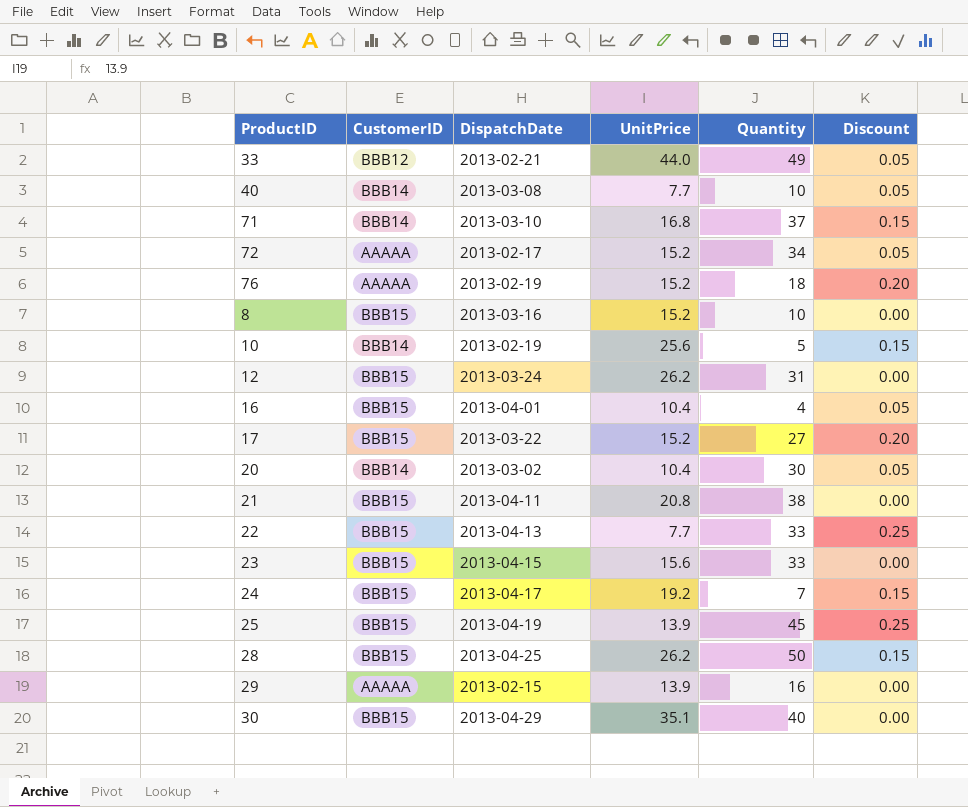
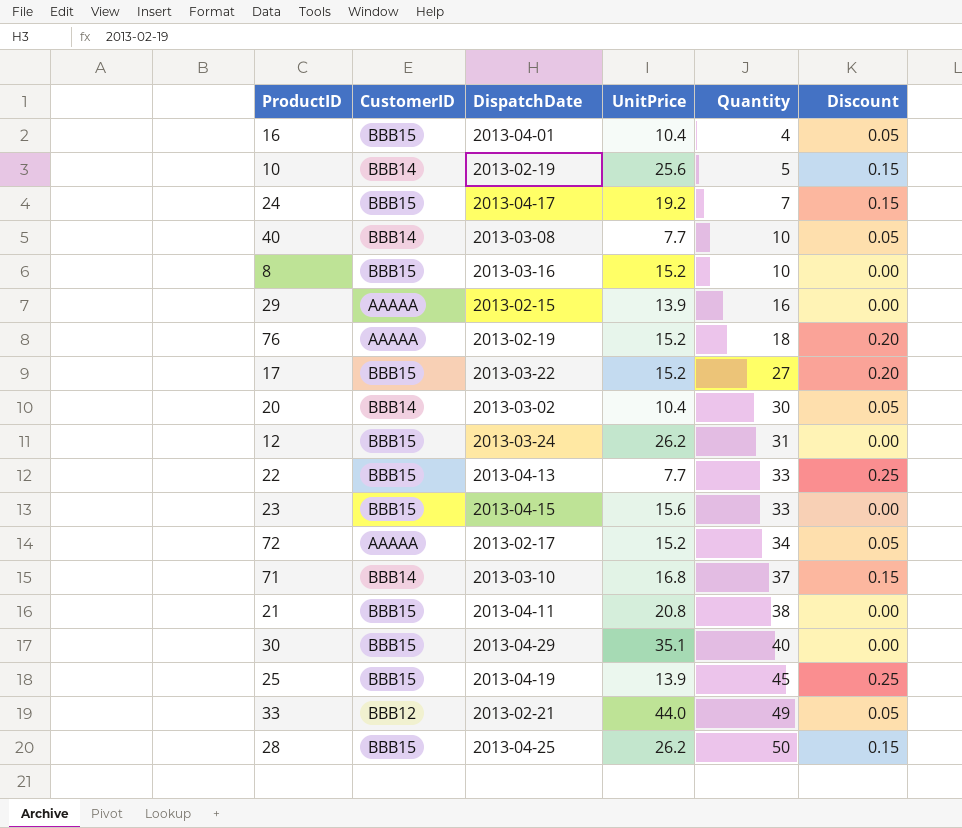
row order: none -> Quantity ascending

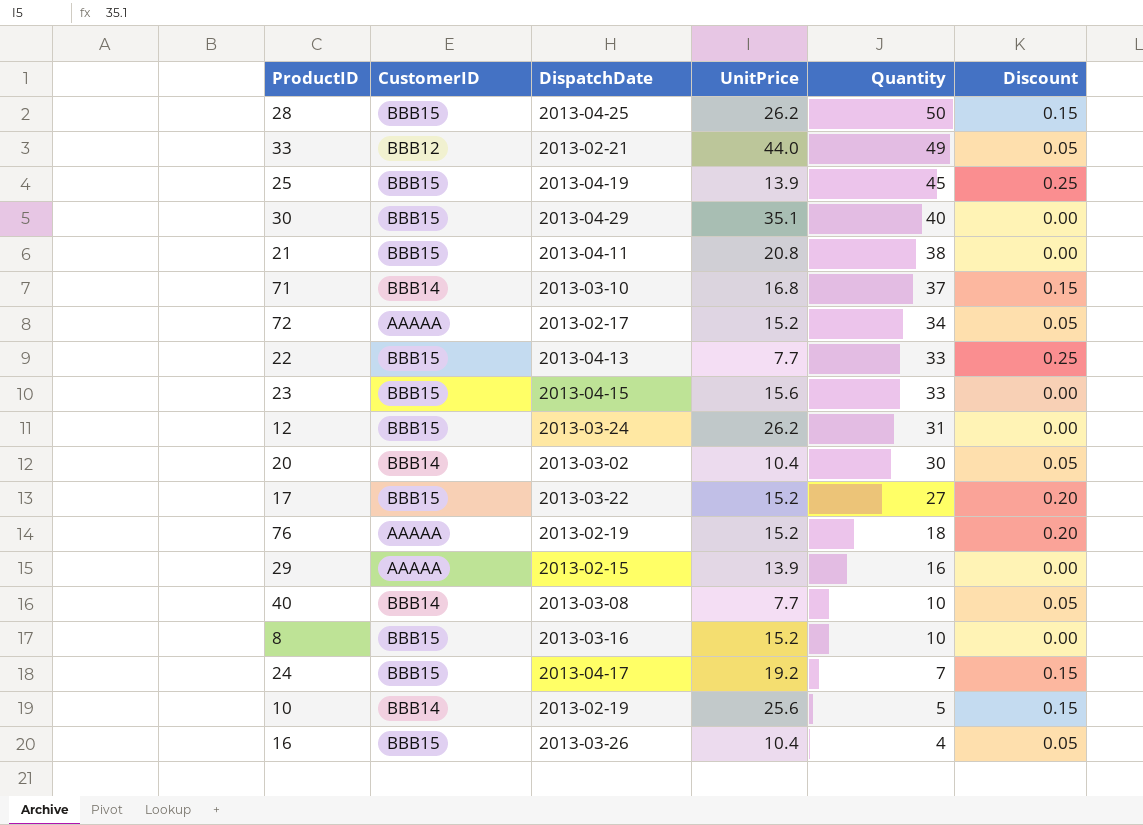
row order: Quantity ascending -> Quantity descending
16 | DispatchDate: 2013-04-01 -> 2013-03-26

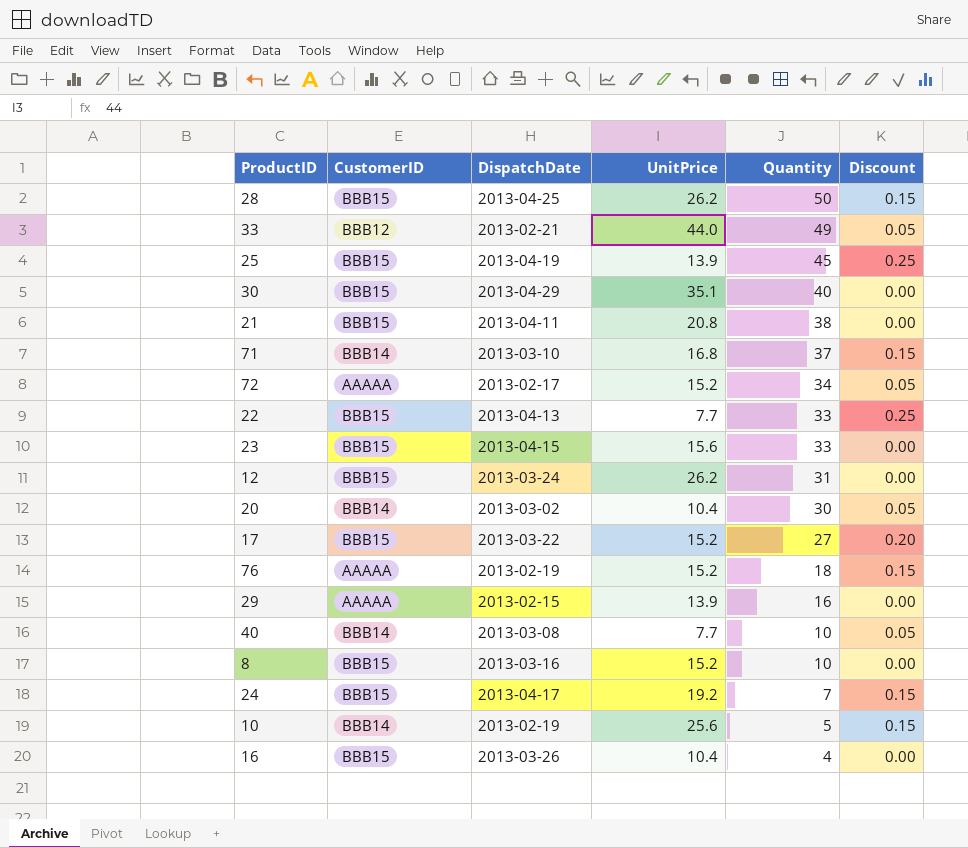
76 | Discount: 0.20 -> 0.15
16 | Discount: 0.05 -> 0.00

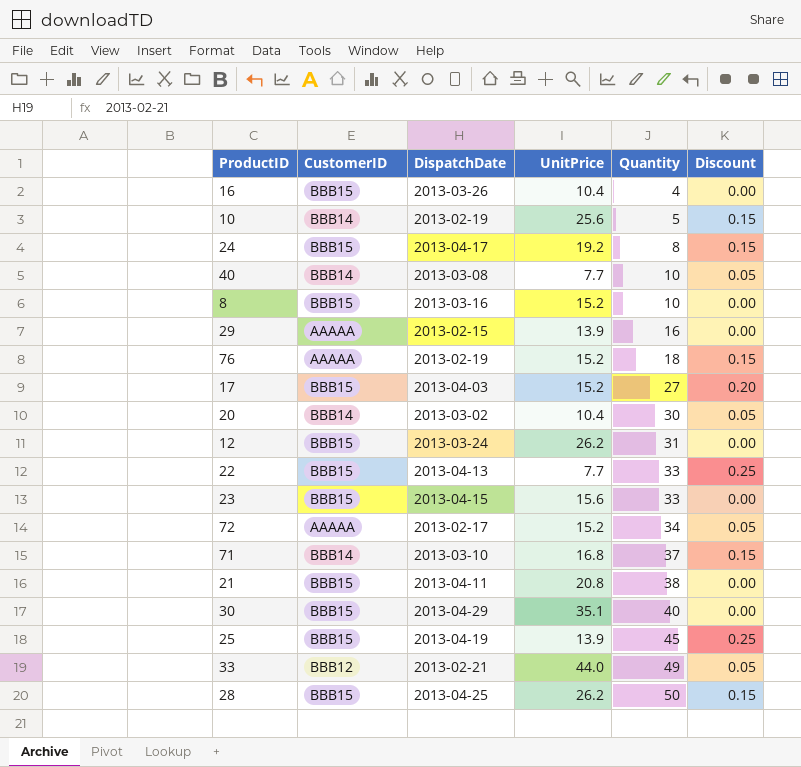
row order: Quantity descending -> Quantity ascending
24 | Quantity: 7 -> 8
17 | DispatchDate: 2013-03-22 -> 2013-04-03

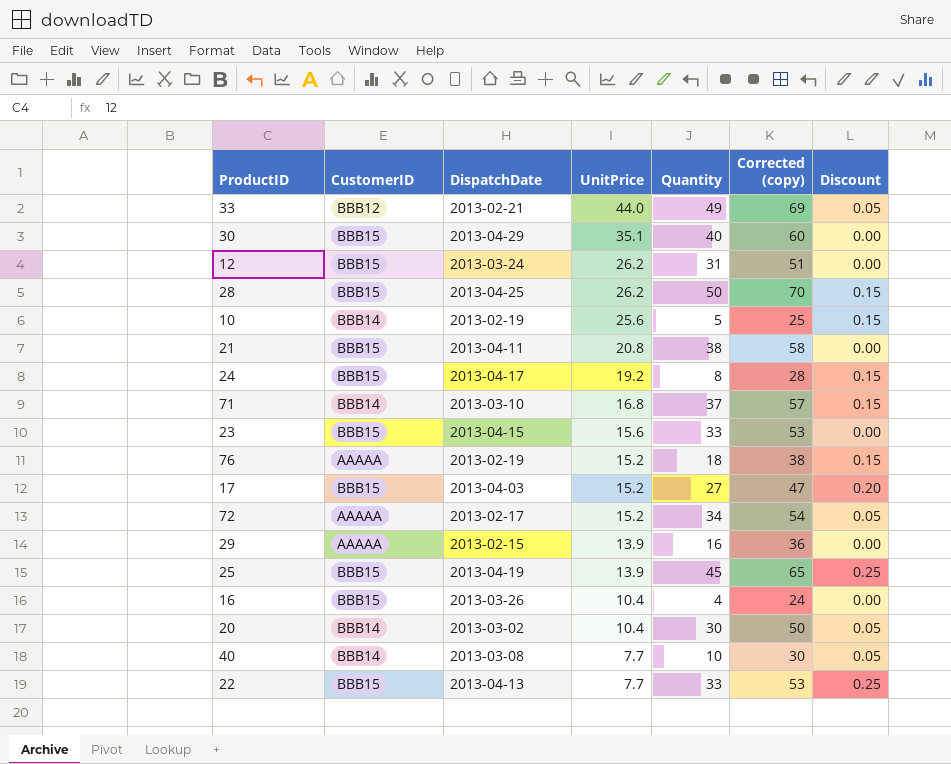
row order: Quantity ascending -> UnitPrice descending
column Corrected (copy) | formula: none -> [Quantity] + 20
row 8: BBB15 | 2013-03-16 | 15.2 | 10 | 0.00 -> none

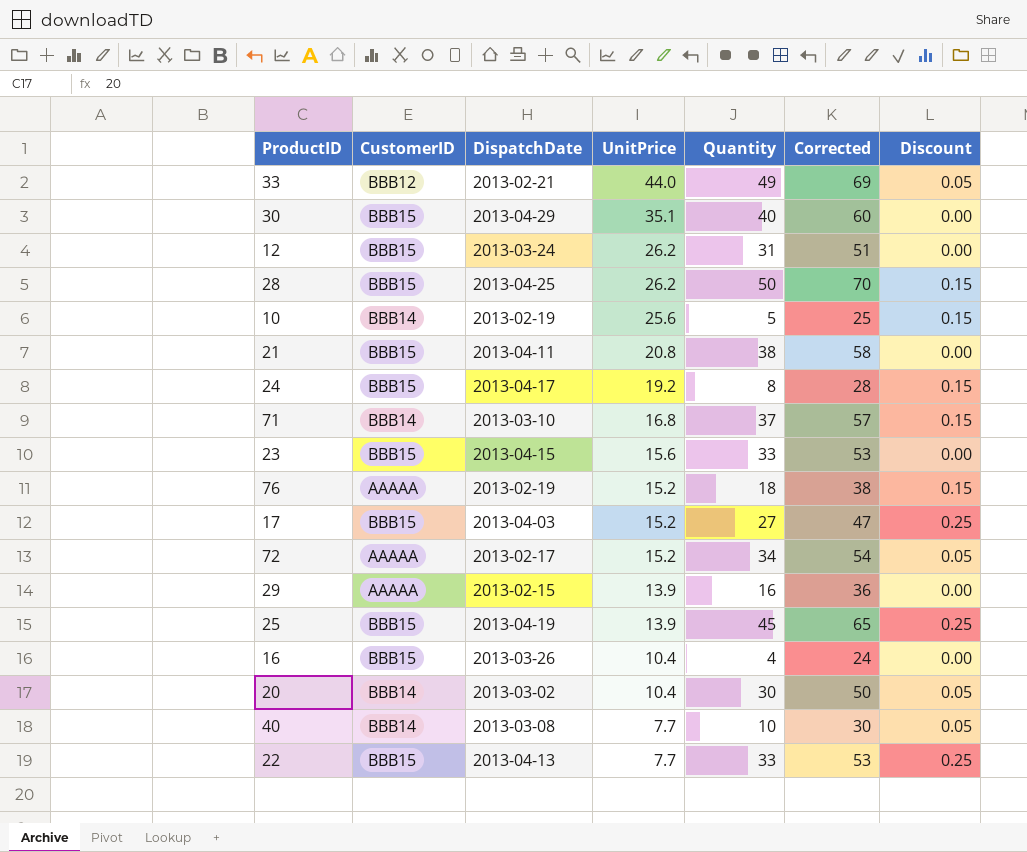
column name: Corrected (copy) -> Corrected
17 | Discount: 0.20 -> 0.25

